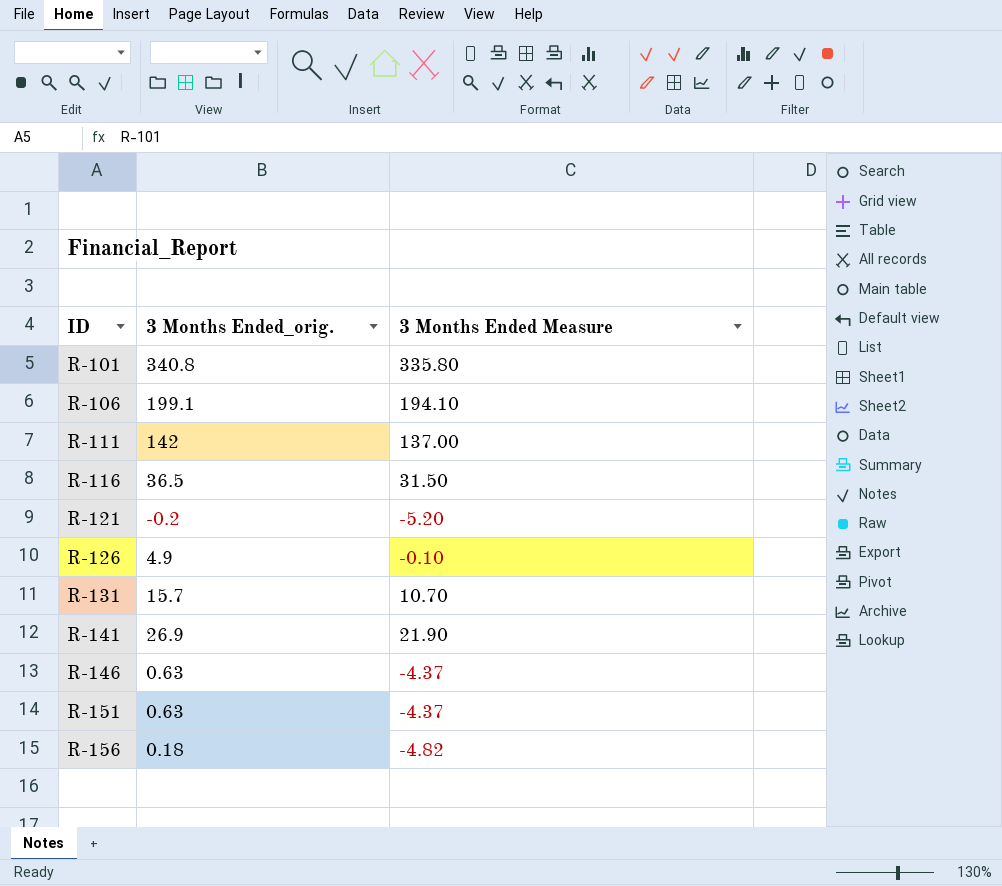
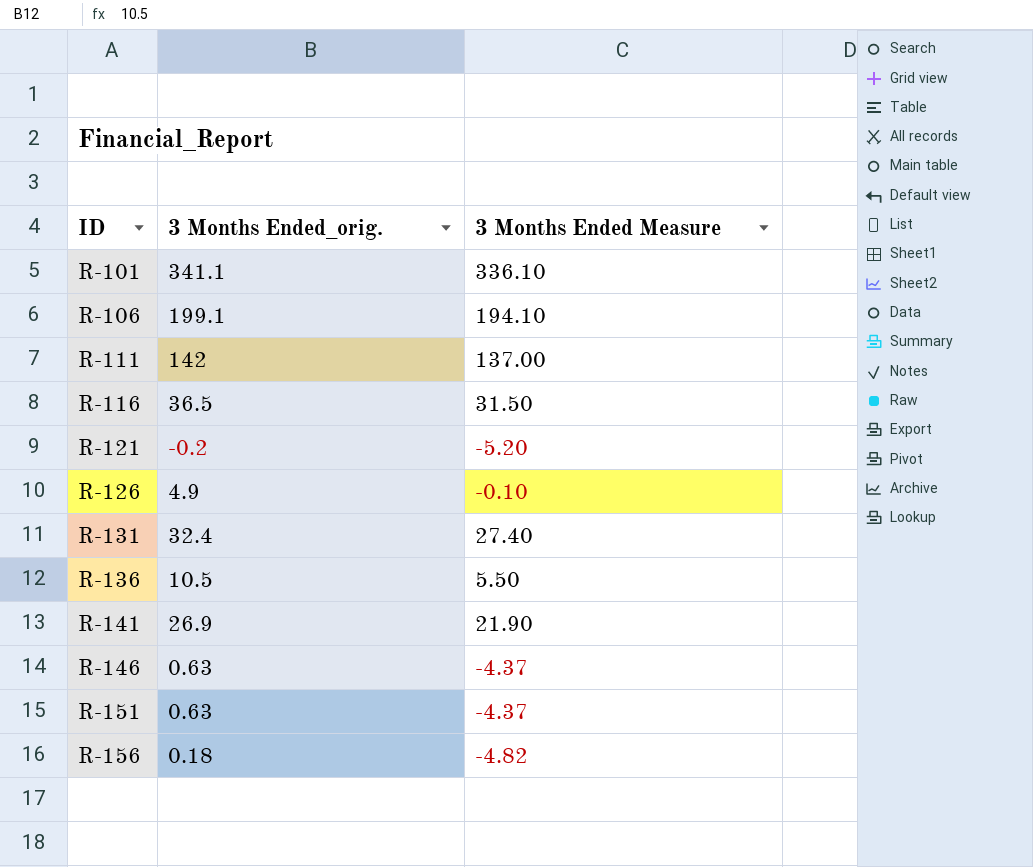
R-101 | 3 Months Ended_orig.: 340.8 -> 341.1
R-101 | 3 Months Ended Measure: 335.80 -> 336.10
R-131 | 3 Months Ended_orig.: 15.7 -> 32.4
R-131 | 3 Months Ended Measure: 10.70 -> 27.40
row R-136: none -> 10.5 | 5.50

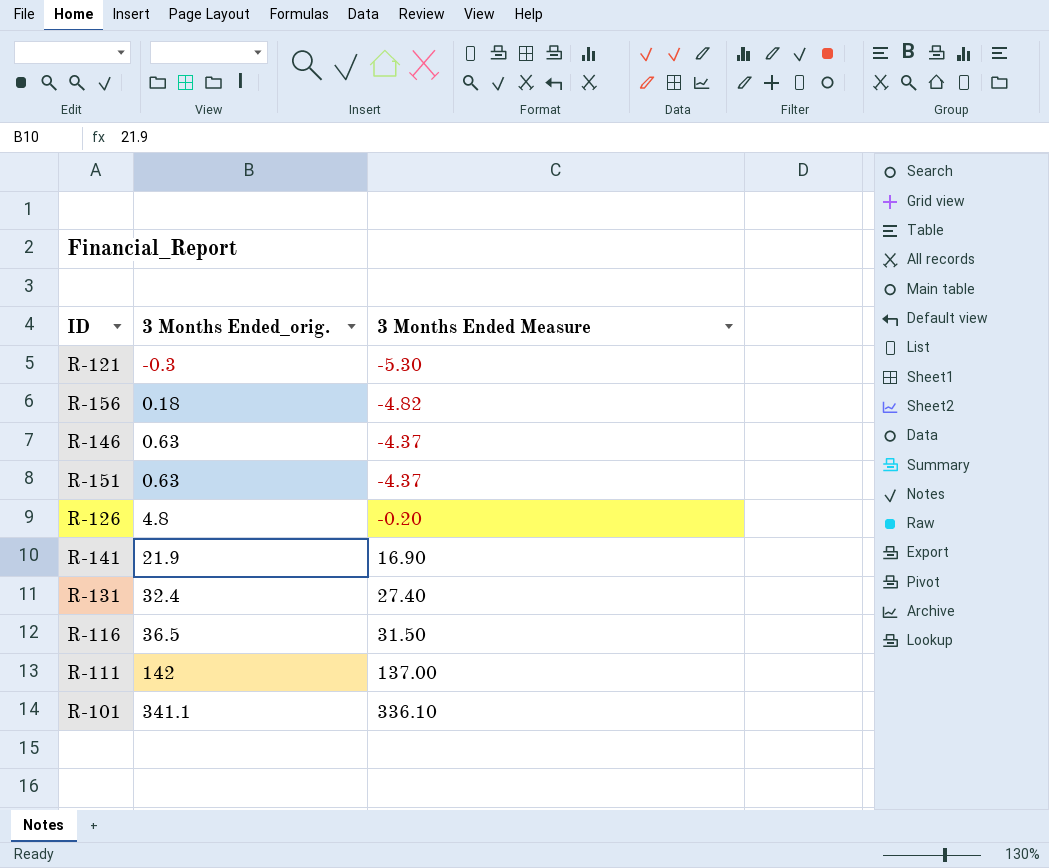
row order: ID ascending -> 3 Months Ended_orig. ascending
row R-106: 199.1 | 194.10 -> none
row R-136: 10.5 | 5.50 -> none
R-121 | 3 Months Ended_orig.: -0.2 -> -0.3
R-121 | 3 Months Ended Measure: -5.20 -> -5.30
R-126 | 3 Months Ended_orig.: 4.9 -> 4.8
R-126 | 3 Months Ended Measure: -0.10 -> -0.20
R-141 | 3 Months Ended_orig.: 26.9 -> 21.9
R-141 | 3 Months Ended Measure: 21.90 -> 16.90

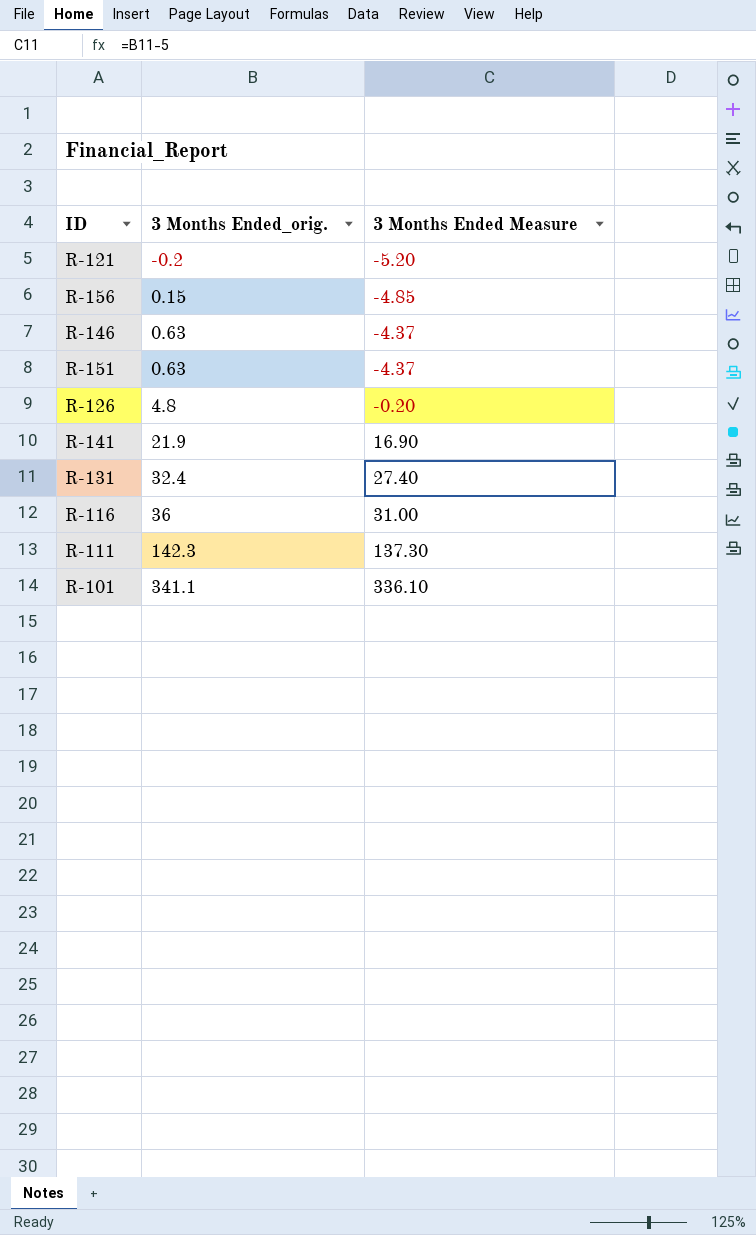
R-121 | 3 Months Ended_orig.: -0.3 -> -0.2
R-121 | 3 Months Ended Measure: -5.30 -> -5.20
R-156 | 3 Months Ended_orig.: 0.18 -> 0.15
R-156 | 3 Months Ended Measure: -4.82 -> -4.85
R-116 | 3 Months Ended_orig.: 36.5 -> 36
R-116 | 3 Months Ended Measure: 31.50 -> 31.00
R-111 | 3 Months Ended_orig.: 142 -> 142.3
R-111 | 3 Months Ended Measure: 137.00 -> 137.30

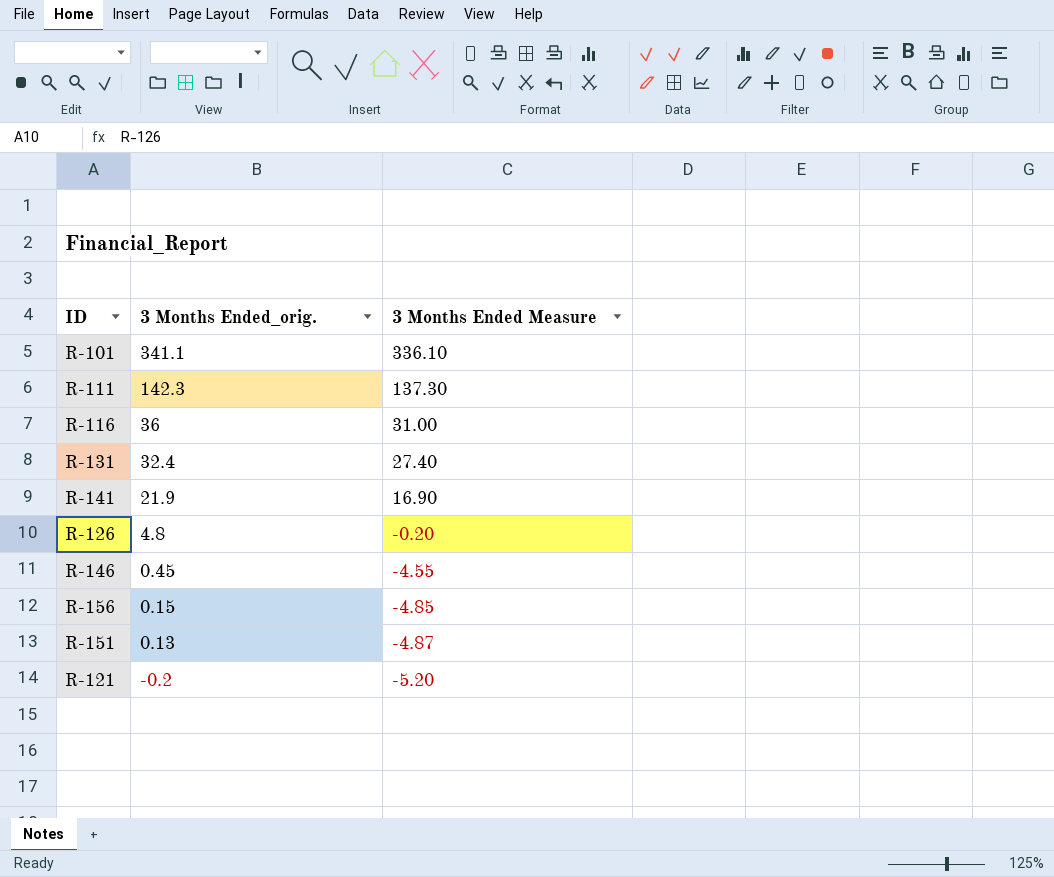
row order: 3 Months Ended_orig. ascending -> 3 Months Ended_orig. descending
R-146 | 3 Months Ended_orig.: 0.63 -> 0.45
R-146 | 3 Months Ended Measure: -4.37 -> -4.55
R-151 | 3 Months Ended_orig.: 0.63 -> 0.13
R-151 | 3 Months Ended Measure: -4.37 -> -4.87

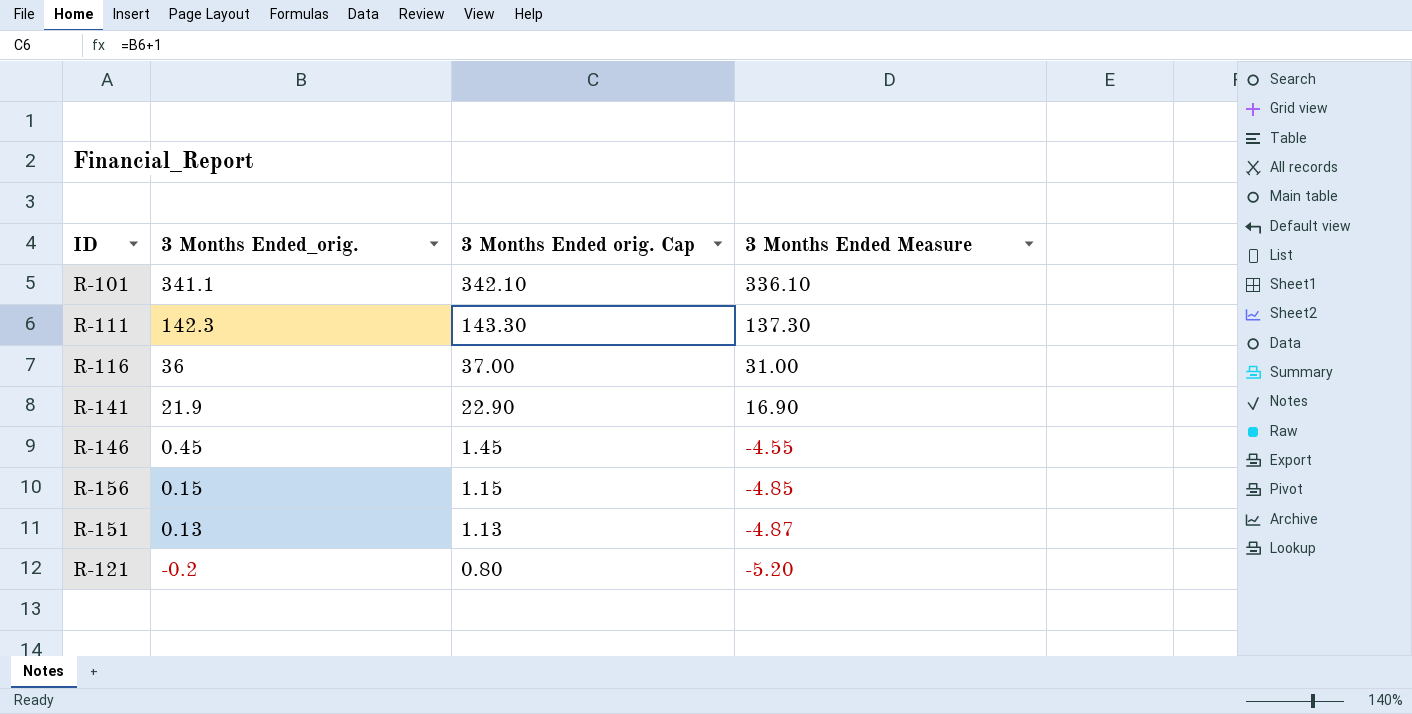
column 3 Months Ended orig. Cap | formula: none -> [3 Months Ended_orig.] + 1
row R-131: 32.4 | 27.40 -> none
row R-126: 4.8 | -0.20 -> none

